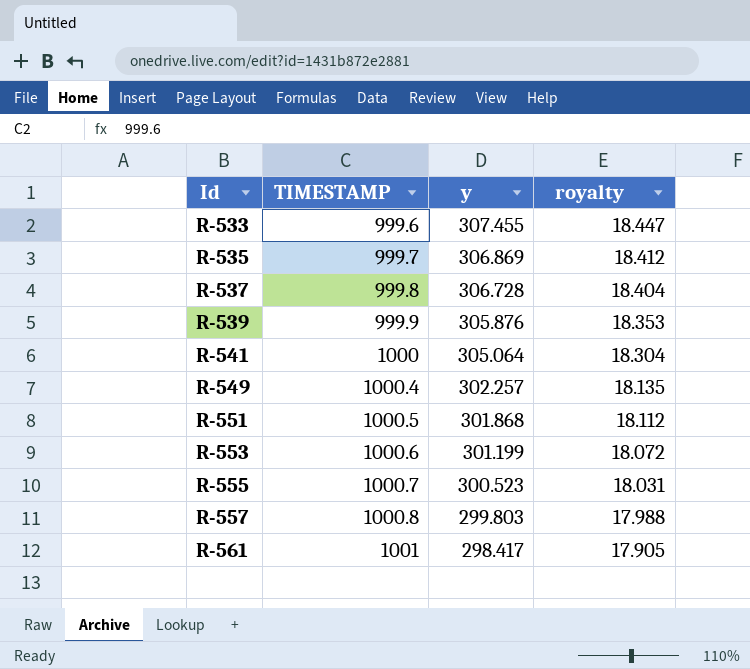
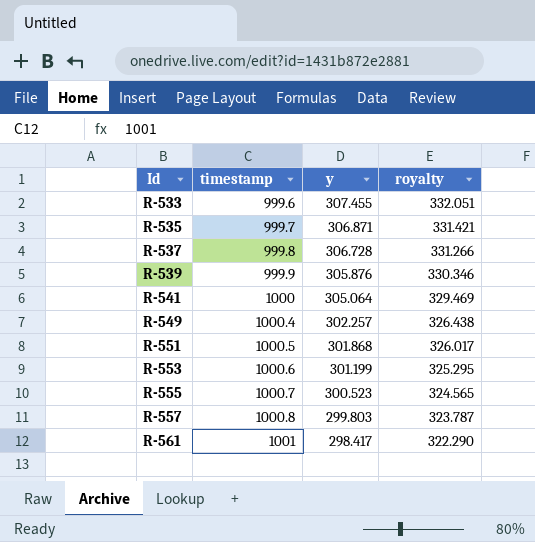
column name: TIMESTAMP -> timestamp
column royalty | formula: [y] * 0.06 -> [y] * 1.08
R-535 | y: 306.869 -> 306.871

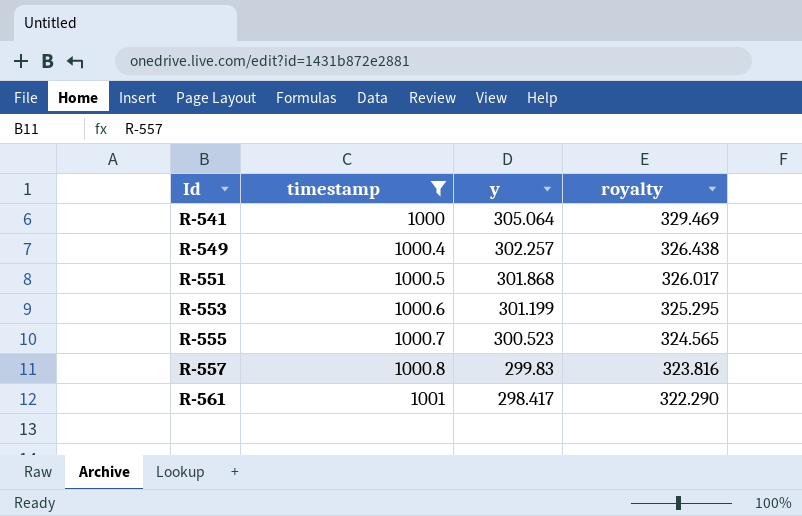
filter: none -> timestamp >= 1000
R-557 | y: 299.803 -> 299.83
R-557 | royalty: 323.787 -> 323.816

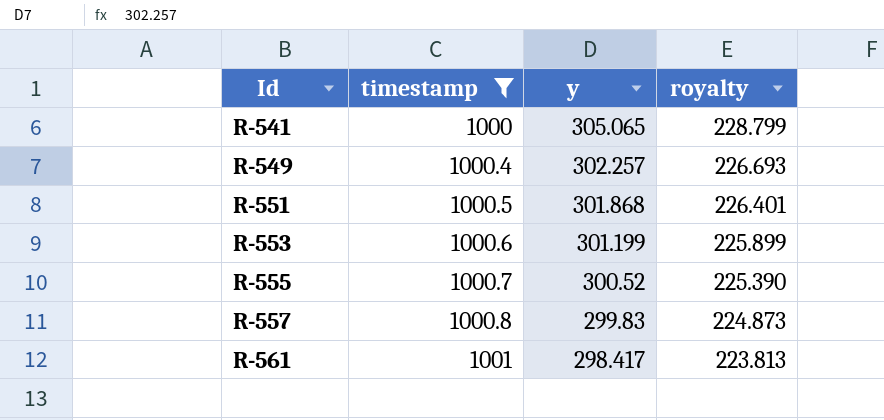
column royalty | formula: [y] * 1.08 -> [y] * 0.75
R-541 | y: 305.064 -> 305.065
R-555 | y: 300.523 -> 300.52

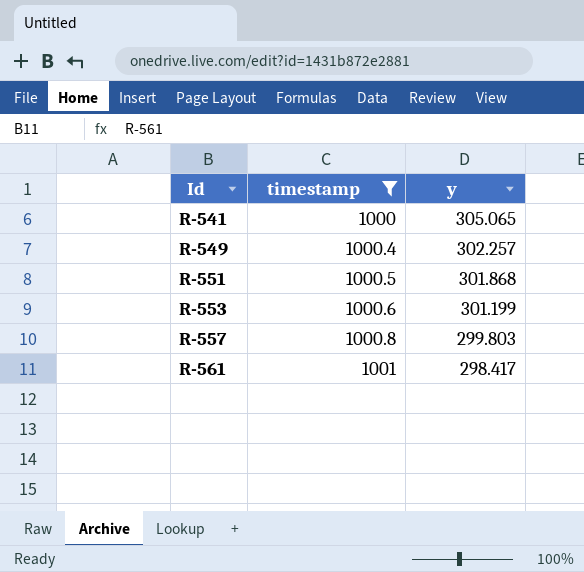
column royalty | formula: [y] * 0.75 -> none
row R-555: 1000.7 | 300.52 | 225.390 -> none
R-557 | y: 299.83 -> 299.803

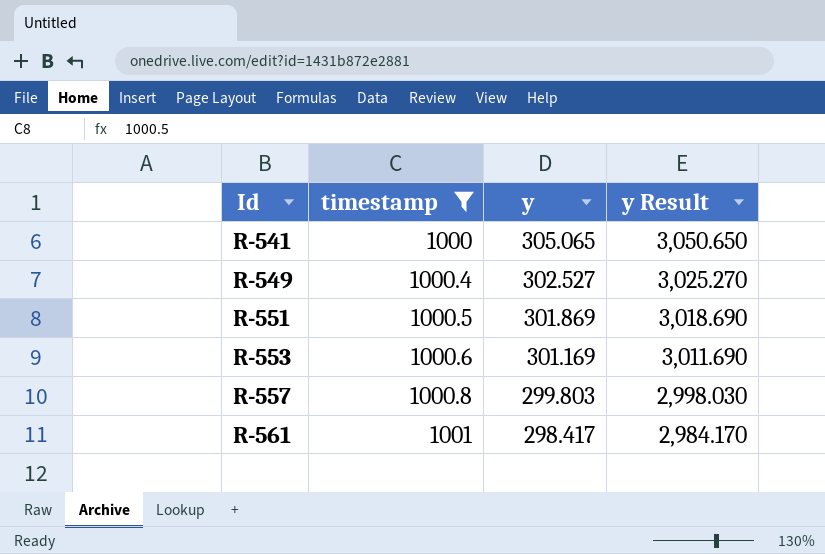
column y Result | formula: none -> [y] * 10
R-549 | y: 302.257 -> 302.527
R-551 | y: 301.868 -> 301.869
R-553 | y: 301.199 -> 301.169

